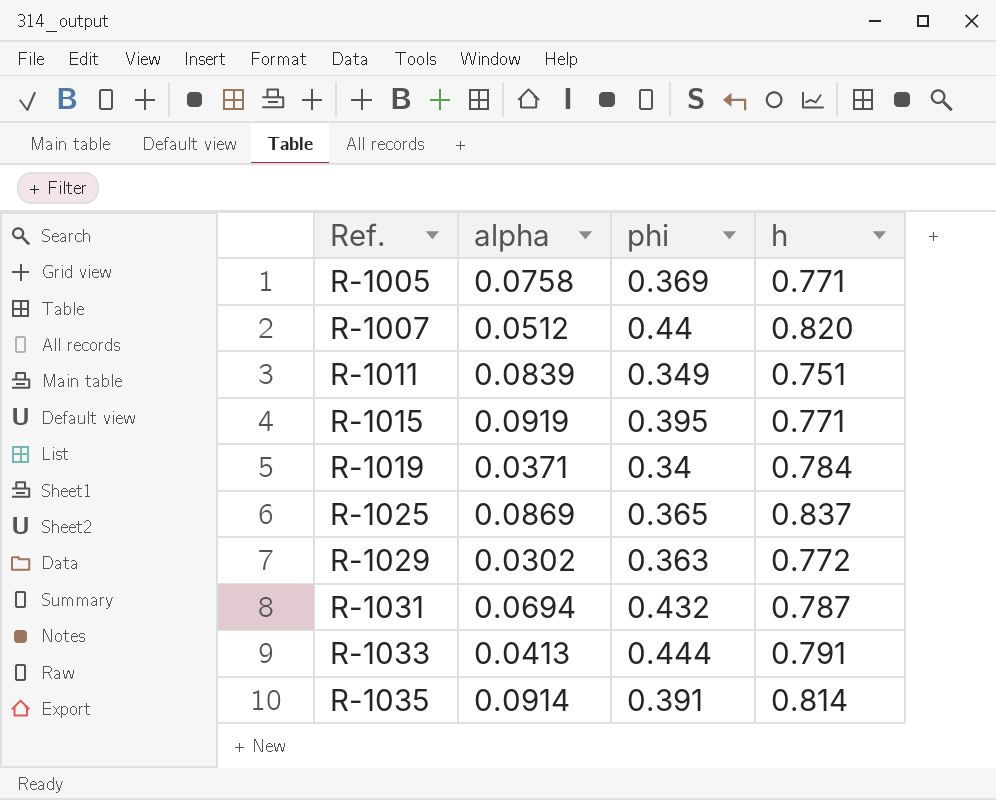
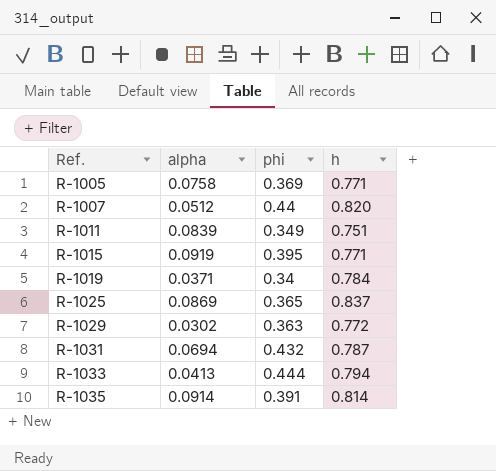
R-1033 | h: 0.791 -> 0.794

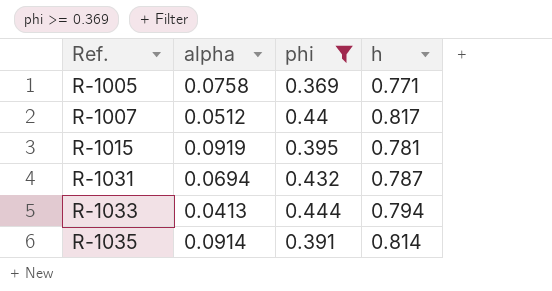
filter: none -> phi >= 0.369
R-1007 | h: 0.820 -> 0.817
R-1015 | h: 0.771 -> 0.781

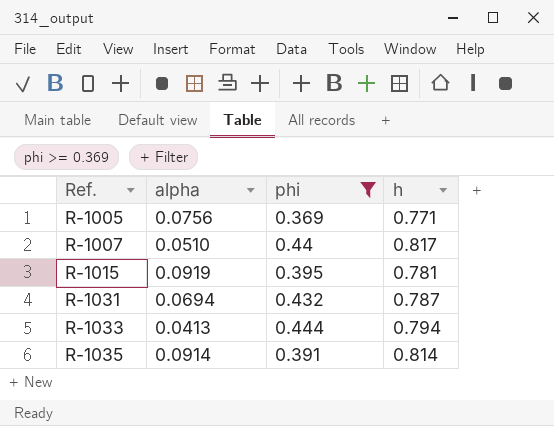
R-1005 | alpha: 0.0758 -> 0.0756
R-1007 | alpha: 0.0512 -> 0.0510

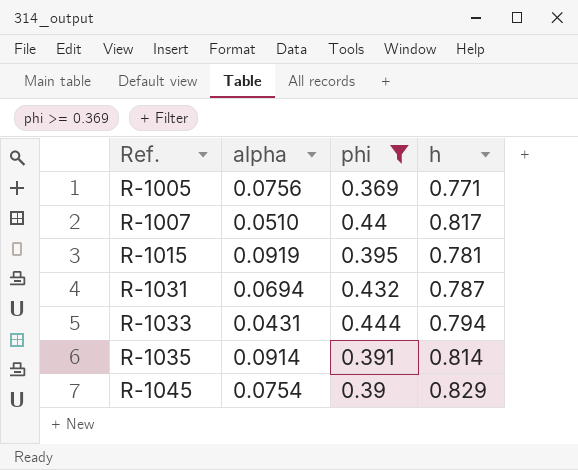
R-1033 | alpha: 0.0413 -> 0.0431
row R-1045: none -> 0.0754 | 0.39 | 0.829

